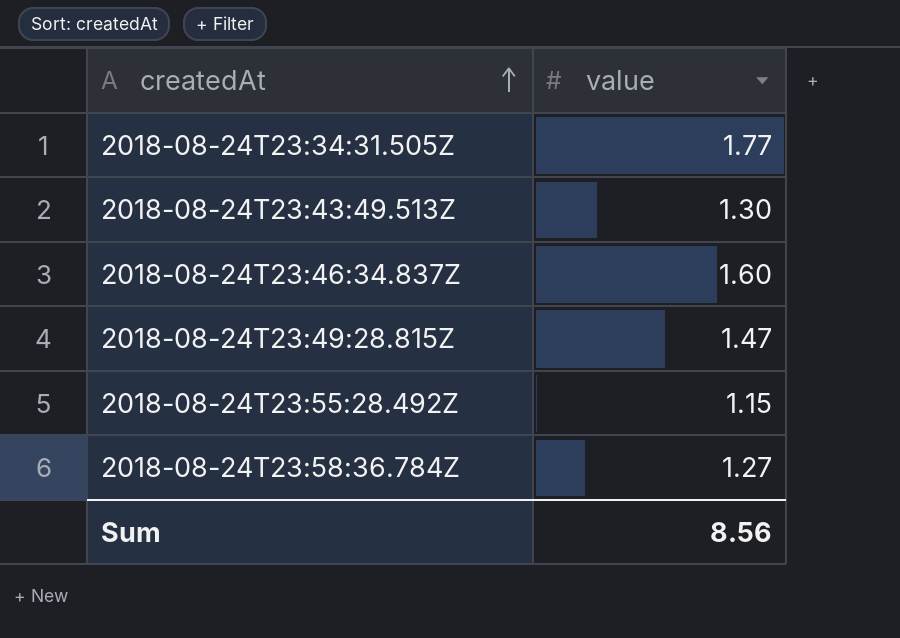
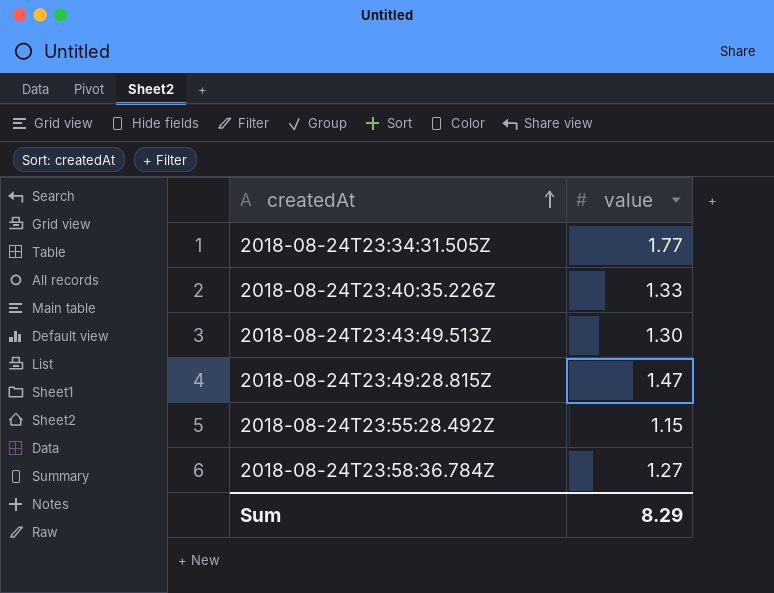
row 2018-08-24T23:46:34.837Z: 1.60 -> none
row 2018-08-24T23:40:35.226Z: none -> 1.33
Sum | value: 8.56 -> 8.29

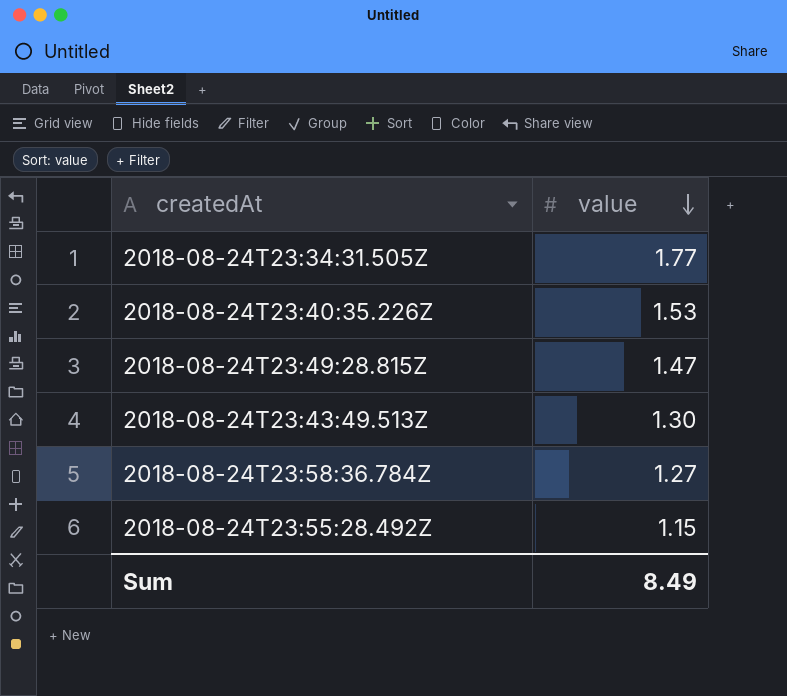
row order: createdAt ascending -> value descending
2018-08-24T23:40:35.226Z | value: 1.33 -> 1.53
Sum | value: 8.29 -> 8.49

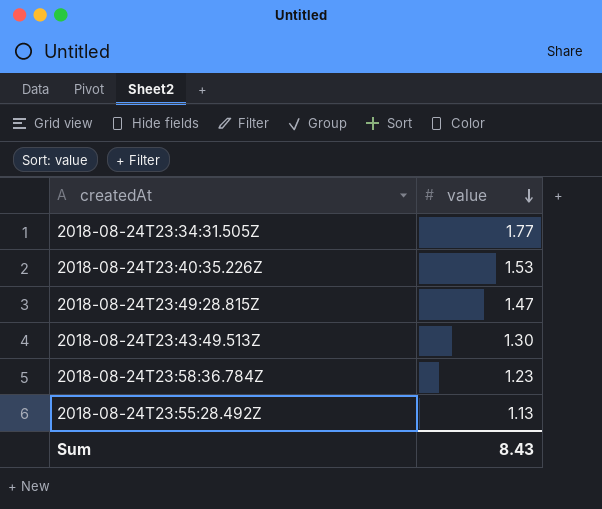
2018-08-24T23:58:36.784Z | value: 1.27 -> 1.23
2018-08-24T23:55:28.492Z | value: 1.15 -> 1.13
Sum | value: 8.49 -> 8.43

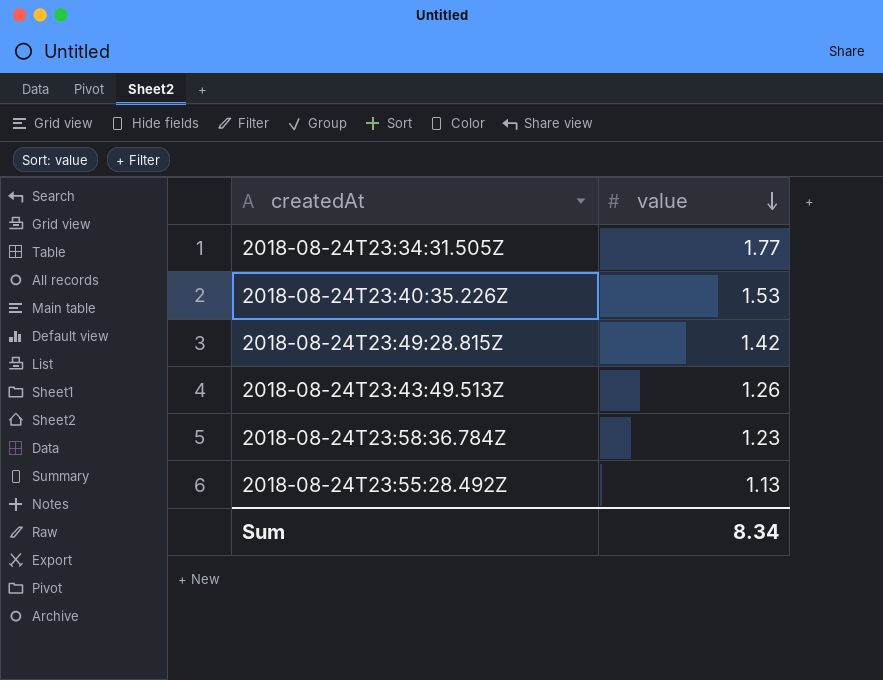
2018-08-24T23:49:28.815Z | value: 1.47 -> 1.42
2018-08-24T23:43:49.513Z | value: 1.30 -> 1.26
Sum | value: 8.43 -> 8.34

